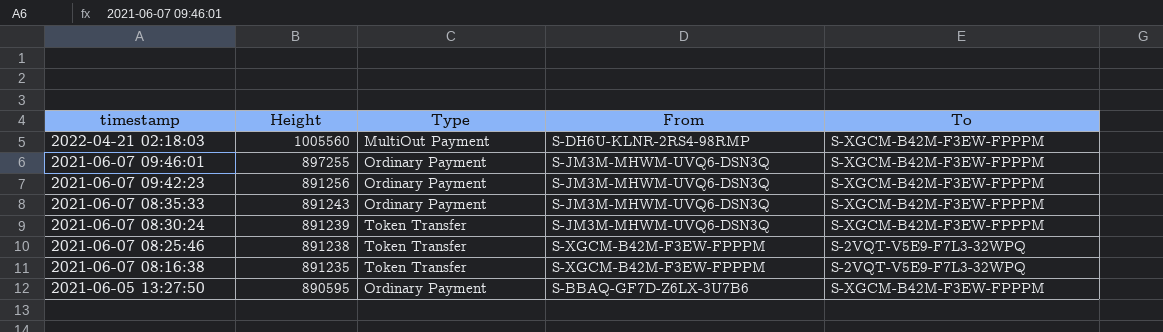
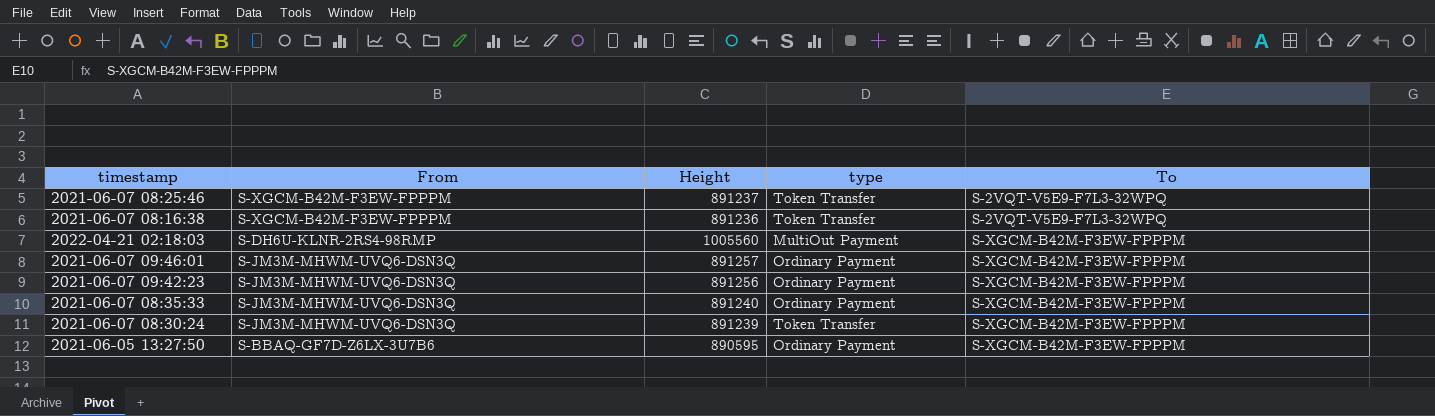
row order: timestamp descending -> To ascending
column From | position: 4 -> 2
column name: Type -> type
2021-06-07 08:25:46 | Height: 891238 -> 891237
2021-06-07 08:16:38 | Height: 891235 -> 891236
2021-06-07 09:46:01 | Height: 897255 -> 891257
2021-06-07 08:35:33 | Height: 891243 -> 891240

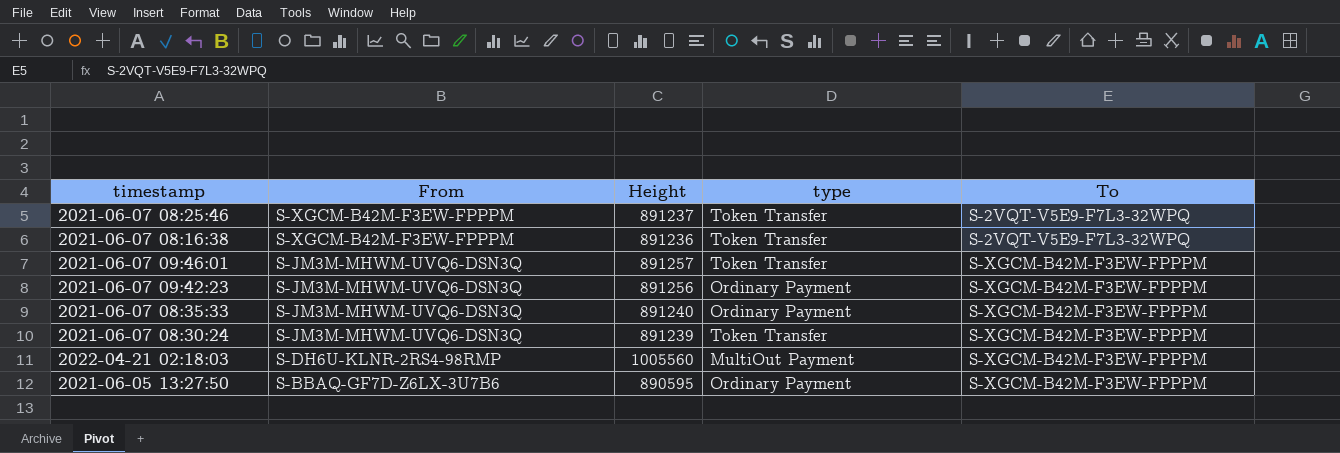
row order: To ascending -> From descending
2021-06-07 09:46:01 | type: Ordinary Payment -> Token Transfer

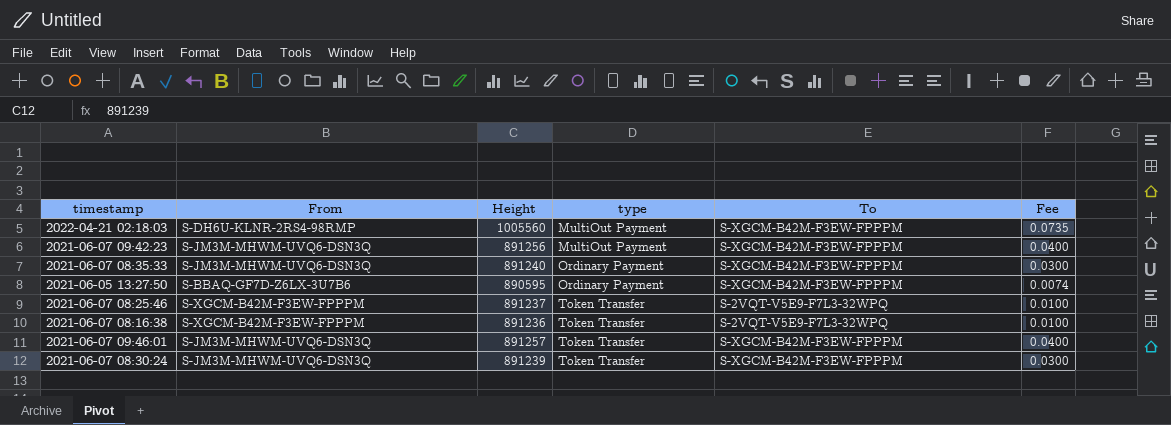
row order: From descending -> type ascending
column Fee | position: none -> 6
2021-06-07 09:42:23 | type: Ordinary Payment -> MultiOut Payment

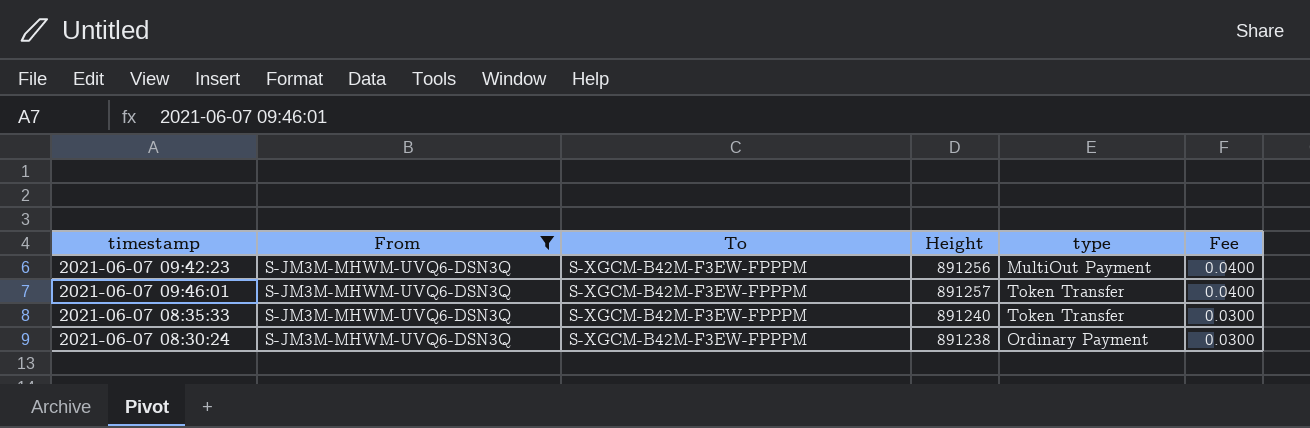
filter: none -> From = S-JM3M-MHWM-UVQ6-DSN3Q
row order: type ascending -> Fee descending
column To | position: 5 -> 3
2021-06-07 08:35:33 | type: Ordinary Payment -> Token Transfer
2021-06-07 08:30:24 | Height: 891239 -> 891238
2021-06-07 08:30:24 | type: Token Transfer -> Ordinary Payment

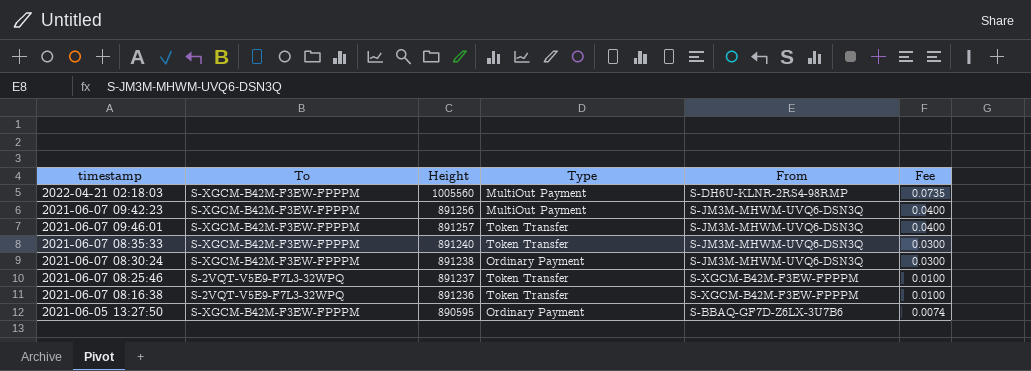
filter: From = S-JM3M-MHWM-UVQ6-DSN3Q -> none
column name: type -> Type
column From | position: 2 -> 5

